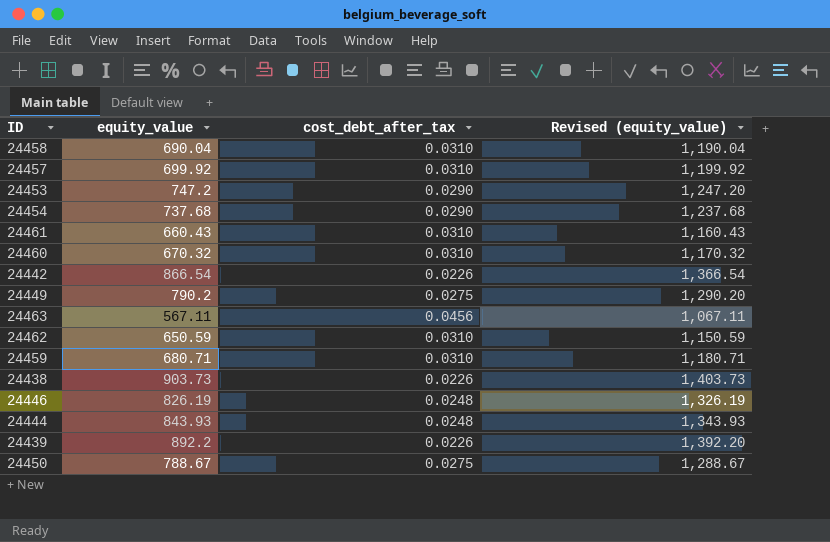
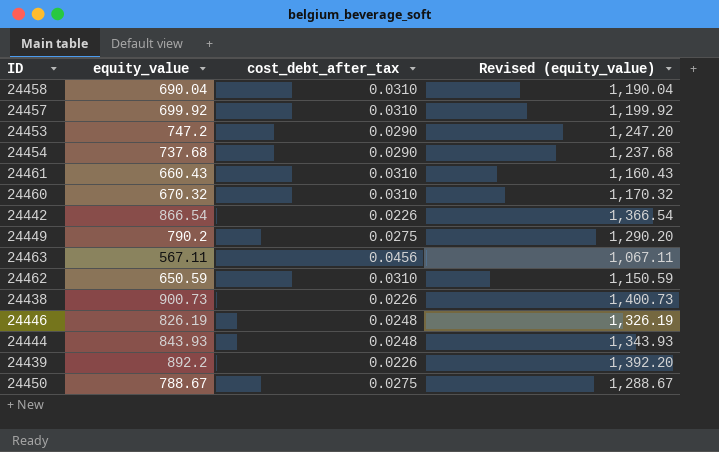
row 24459: 680.71 | 0.0310 | 1,180.71 -> none
24438 | equity_value: 903.73 -> 900.73
24438 | Revised (equity_value): 1,403.73 -> 1,400.73

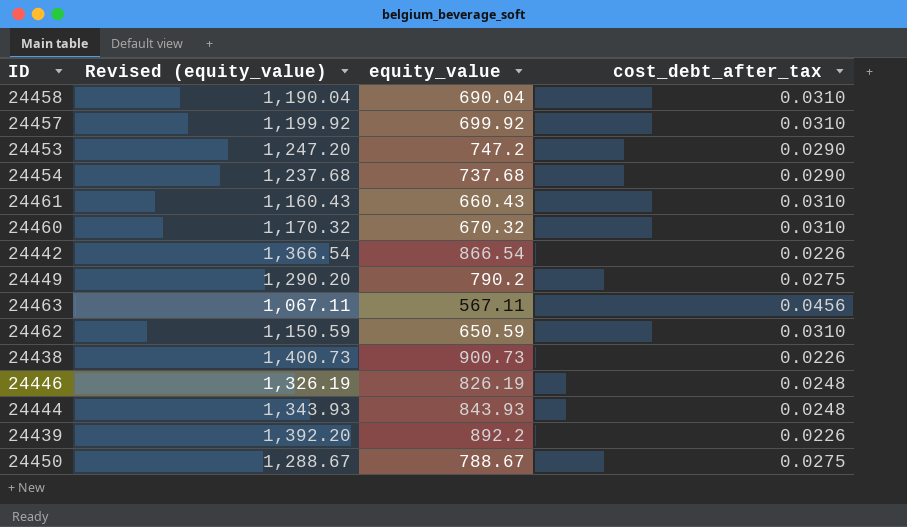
column Revised (equity_value) | position: 4 -> 2

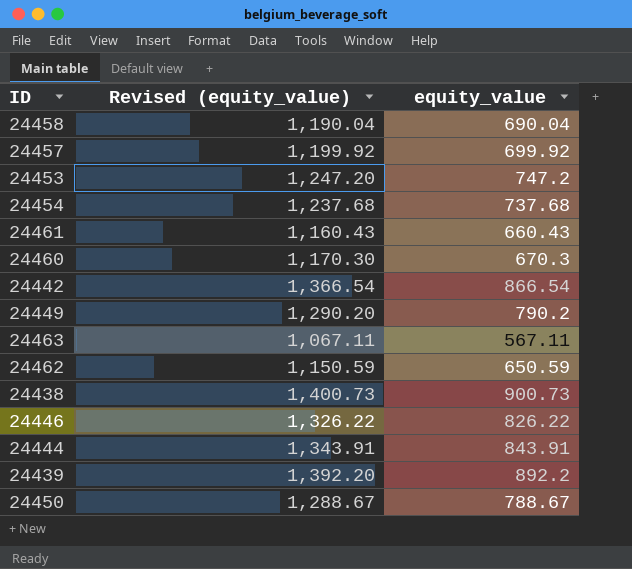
column cost_debt_after_tax | position: 4 -> none
24460 | Revised (equity_value): 1,170.32 -> 1,170.30
24460 | equity_value: 670.32 -> 670.3
24446 | Revised (equity_value): 1,326.19 -> 1,326.22
24446 | equity_value: 826.19 -> 826.22
24444 | Revised (equity_value): 1,343.93 -> 1,343.91
24444 | equity_value: 843.93 -> 843.91

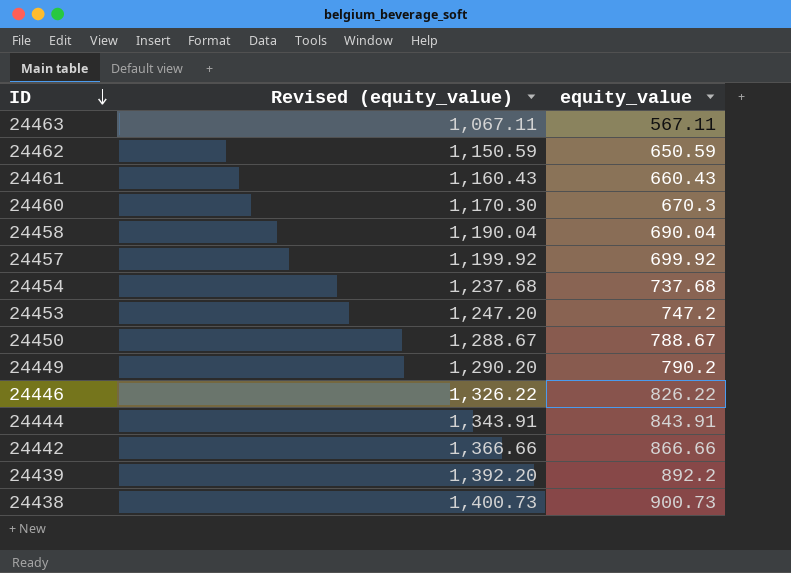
row order: none -> ID descending
24442 | Revised (equity_value): 1,366.54 -> 1,366.66
24442 | equity_value: 866.54 -> 866.66

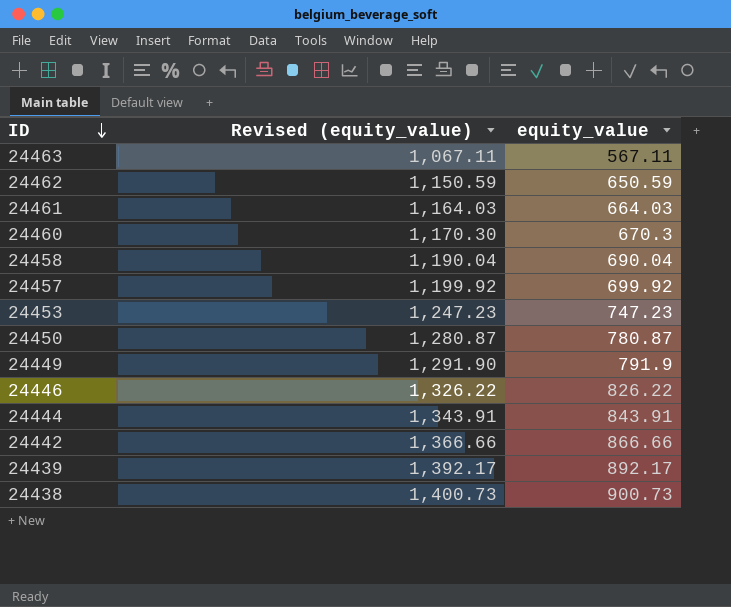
row 24454: 1,237.68 | 737.68 -> none
24461 | Revised (equity_value): 1,160.43 -> 1,164.03
24461 | equity_value: 660.43 -> 664.03
24453 | Revised (equity_value): 1,247.20 -> 1,247.23
24453 | equity_value: 747.2 -> 747.23
24450 | Revised (equity_value): 1,288.67 -> 1,280.87
24450 | equity_value: 788.67 -> 780.87
24449 | Revised (equity_value): 1,290.20 -> 1,291.90
24449 | equity_value: 790.2 -> 791.9
24439 | Revised (equity_value): 1,392.20 -> 1,392.17
24439 | equity_value: 892.2 -> 892.17

